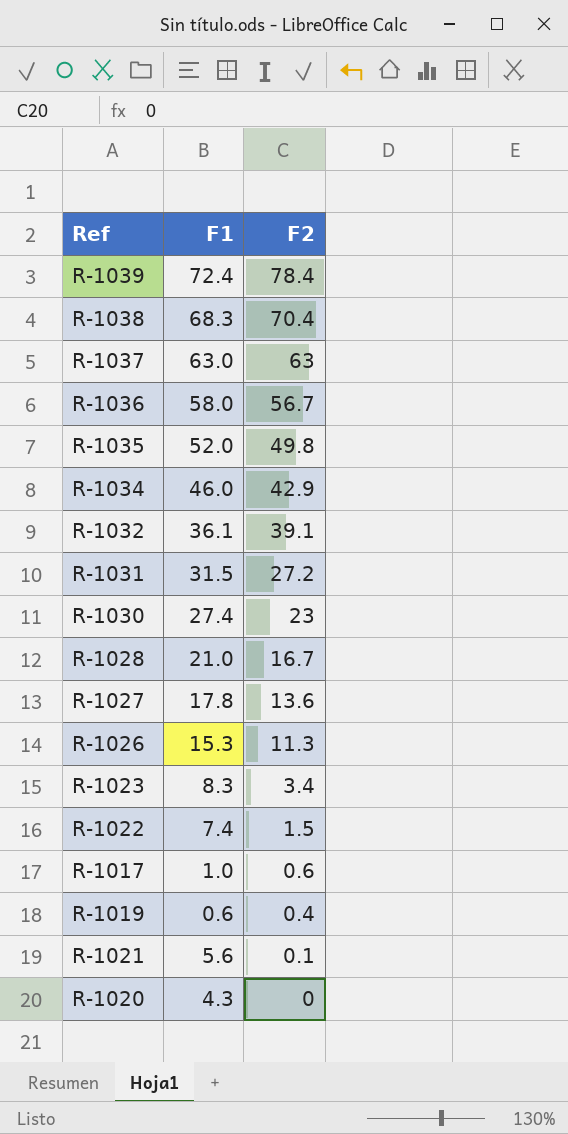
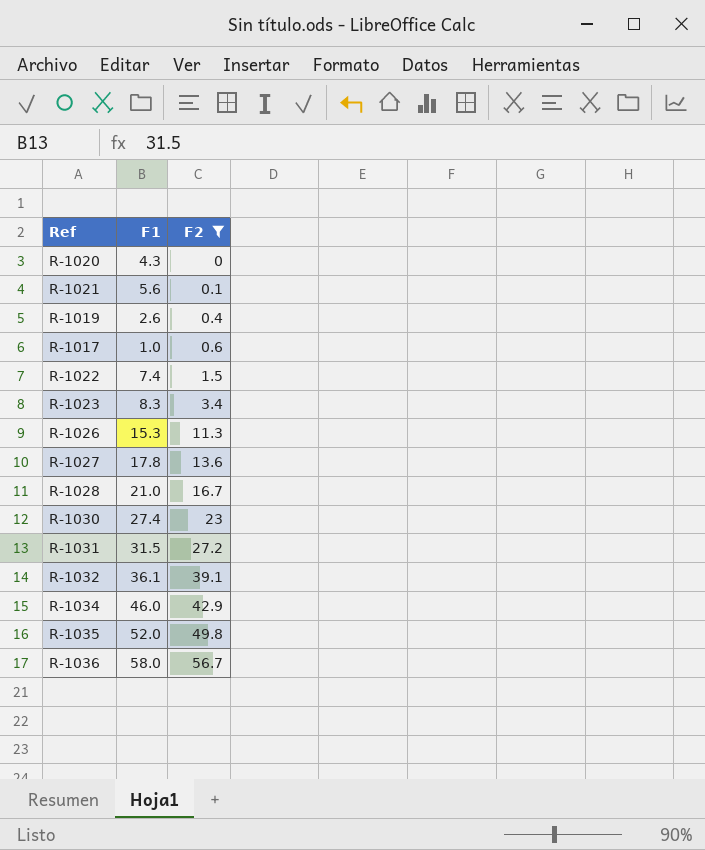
filter: none -> F2 <= 56.7
row order: F2 descending -> F2 ascending
R-1019 | F1: 0.6 -> 2.6

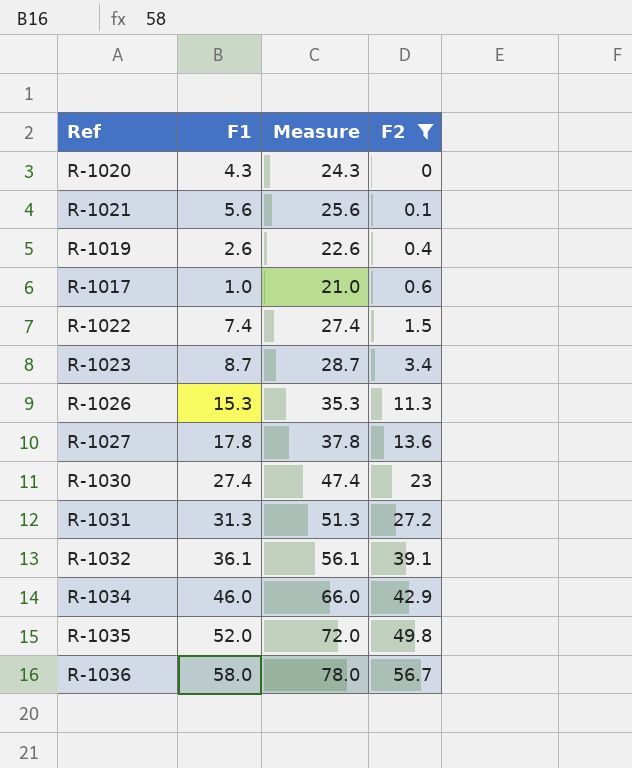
column Measure | formula: none -> [F1] + 20
row R-1028: 21.0 | 16.7 -> none
R-1023 | F1: 8.3 -> 8.7
R-1031 | F1: 31.5 -> 31.3

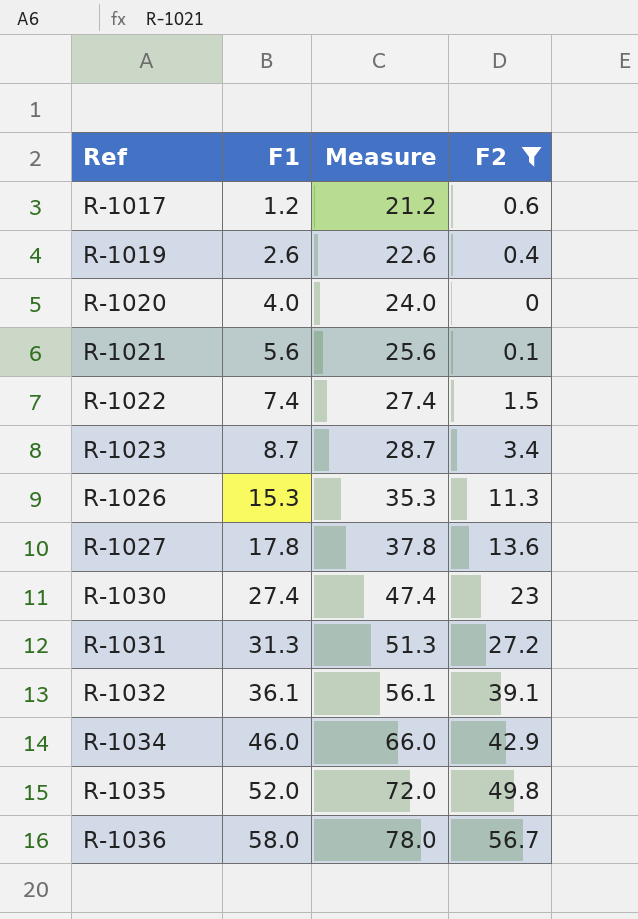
row order: F2 ascending -> Ref ascending
R-1017 | F1: 1.0 -> 1.2
R-1017 | Measure: 21.0 -> 21.2
R-1020 | F1: 4.3 -> 4.0
R-1020 | Measure: 24.3 -> 24.0

